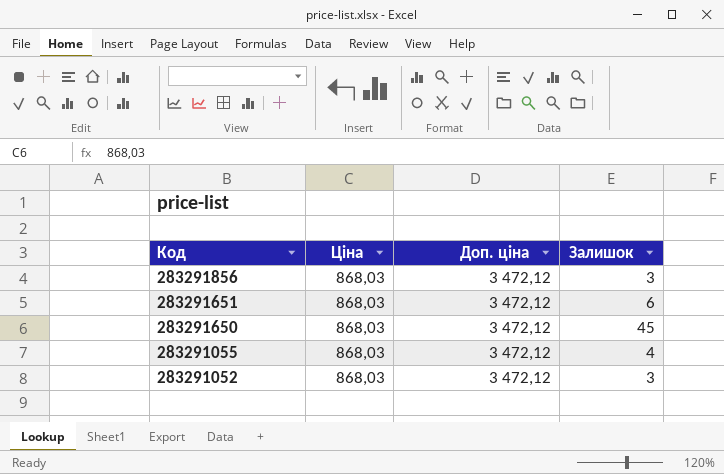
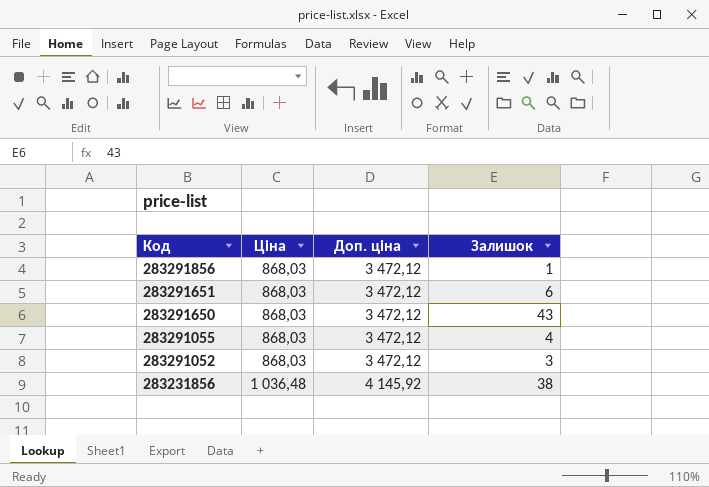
283291856 | Залишок: 3 -> 1
283291650 | Залишок: 45 -> 43
row 283231856: none -> 1 036,48 | 4 145,92 | 38

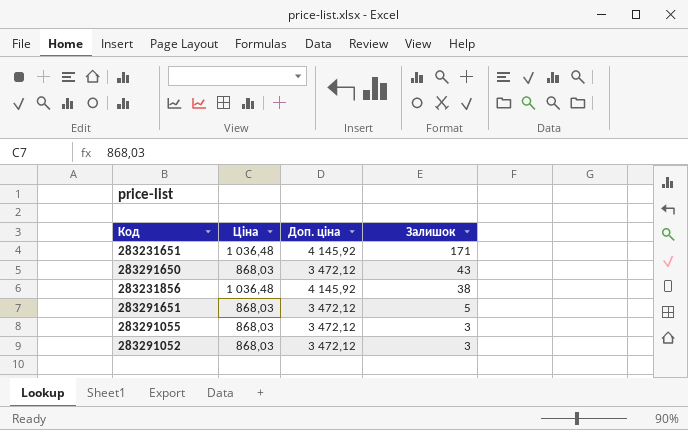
row order: Код descending -> Залишок descending
row 283291856: 868,03 | 3 472,12 | 1 -> none
row 283231651: none -> 1 036,48 | 4 145,92 | 171
283291651 | Залишок: 6 -> 5
283291055 | Залишок: 4 -> 3

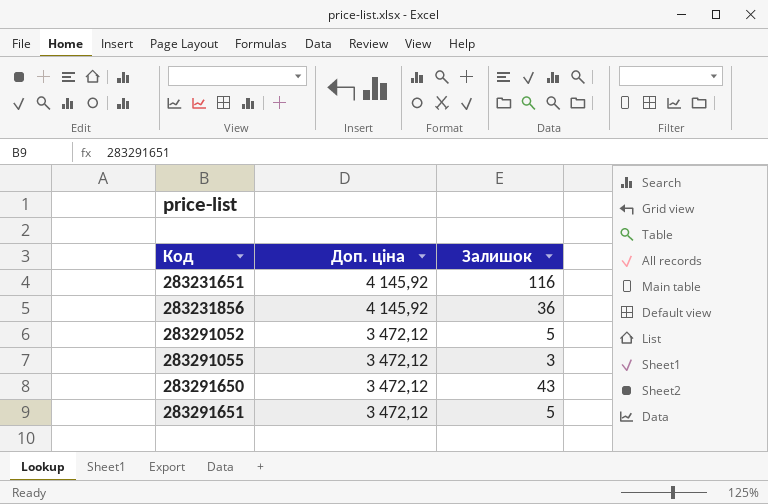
row order: Залишок descending -> Код ascending
column Ціна | position: 2 -> none
283231651 | Залишок: 171 -> 116
283231856 | Залишок: 38 -> 36
283291052 | Залишок: 3 -> 5

